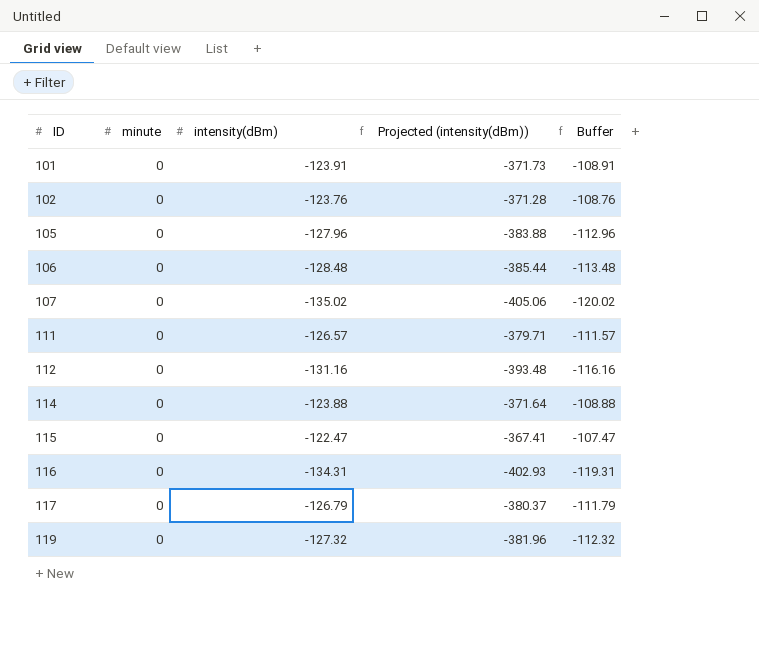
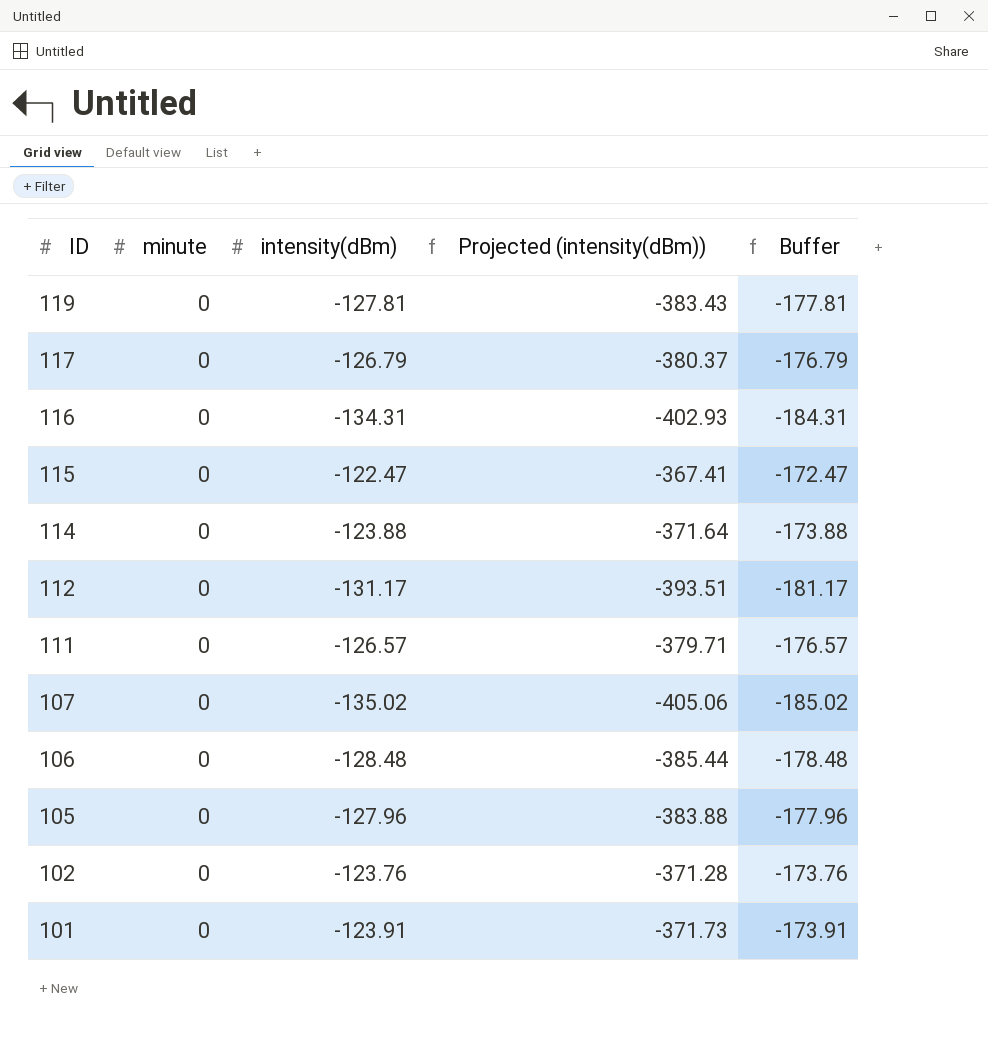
row order: ID ascending -> ID descending
column Buffer | formula: [intensity(dBm)] + 15 -> [intensity(dBm)] - 50
119 | intensity(dBm): -127.32 -> -127.81
119 | Projected (intensity(dBm)): -381.96 -> -383.43
112 | intensity(dBm): -131.16 -> -131.17
112 | Projected (intensity(dBm)): -393.48 -> -393.51

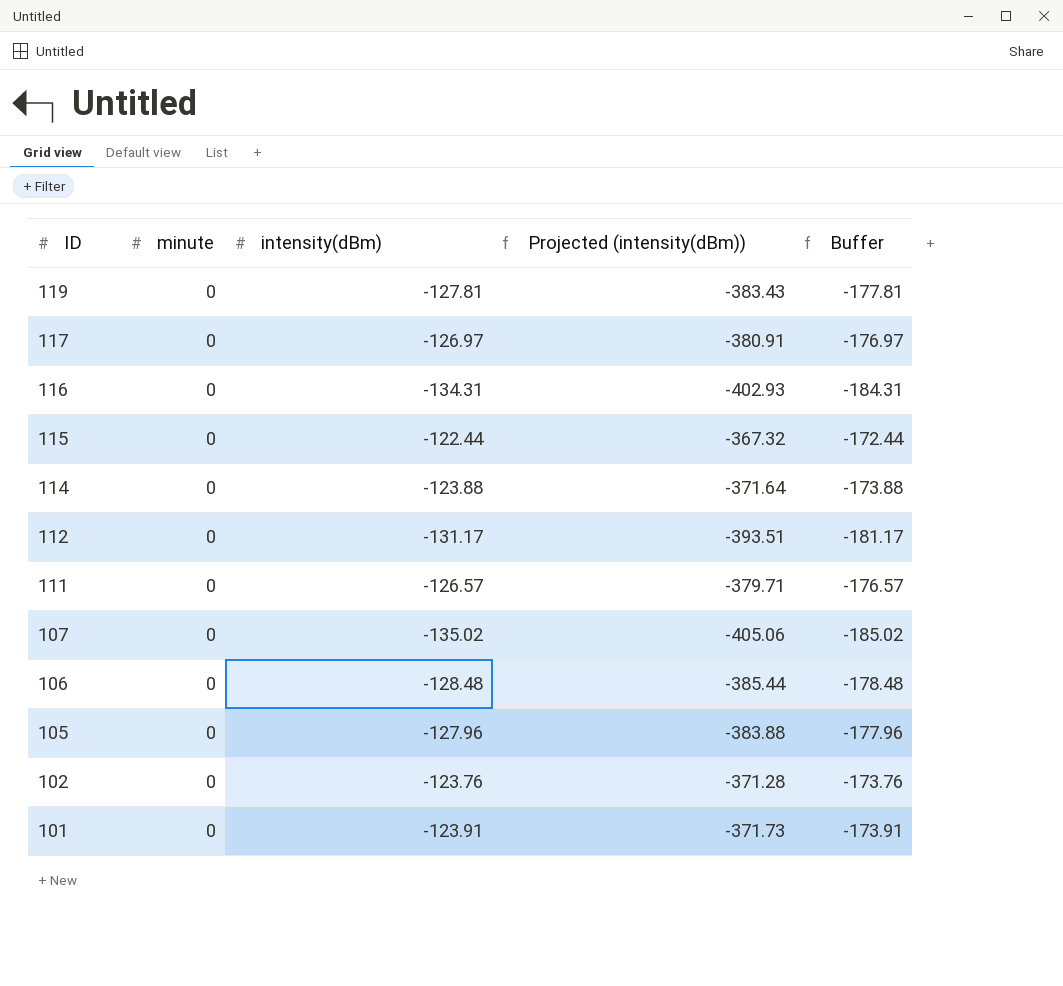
117 | intensity(dBm): -126.79 -> -126.97
117 | Projected (intensity(dBm)): -380.37 -> -380.91
117 | Buffer: -176.79 -> -176.97
115 | intensity(dBm): -122.47 -> -122.44
115 | Projected (intensity(dBm)): -367.41 -> -367.32
115 | Buffer: -172.47 -> -172.44

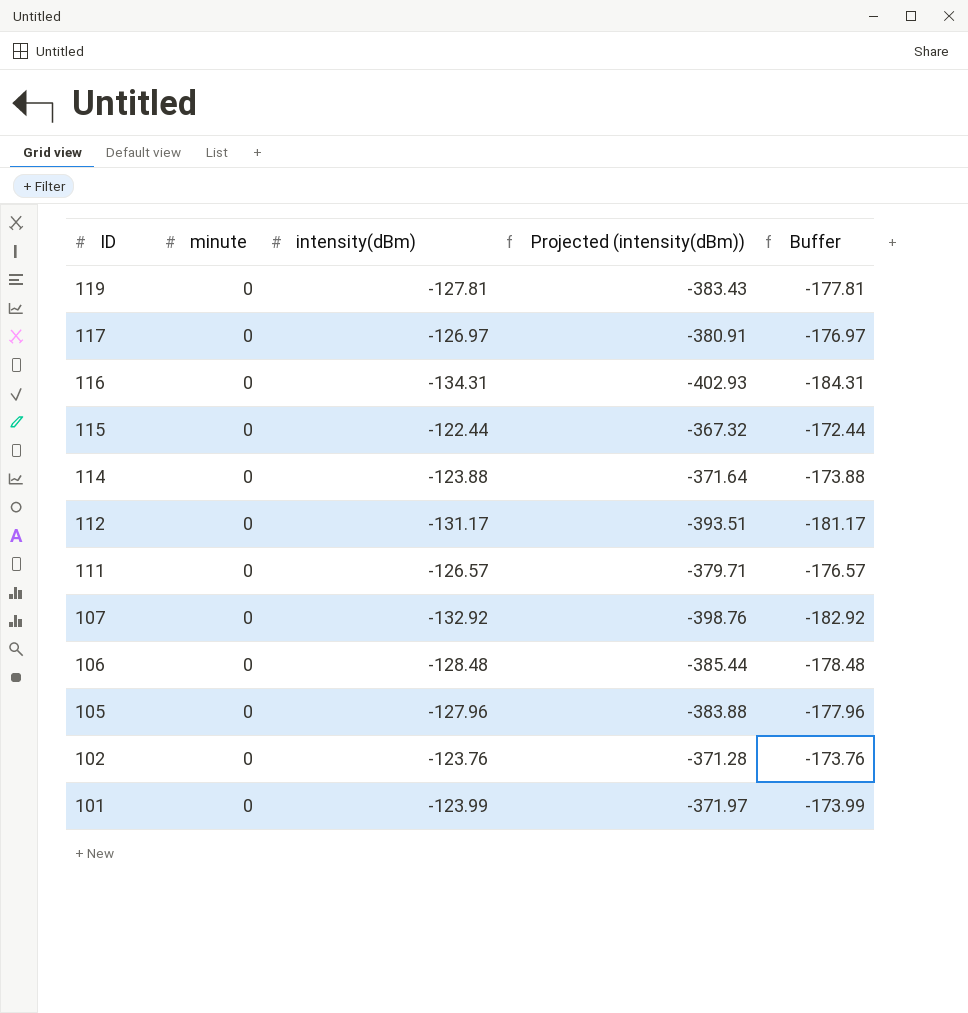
107 | intensity(dBm): -135.02 -> -132.92
107 | Projected (intensity(dBm)): -405.06 -> -398.76
107 | Buffer: -185.02 -> -182.92
101 | intensity(dBm): -123.91 -> -123.99
101 | Projected (intensity(dBm)): -371.73 -> -371.97
101 | Buffer: -173.91 -> -173.99

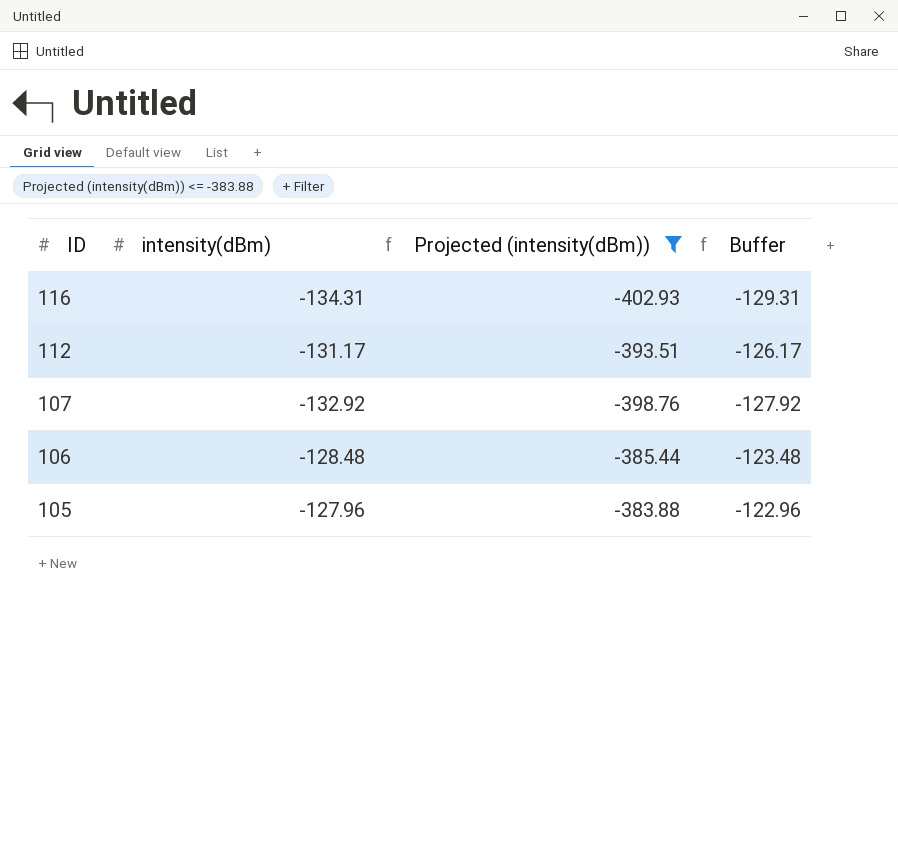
filter: none -> Projected (intensity(dBm)) <= -383.88
column minute | position: 2 -> none
column Buffer | formula: [intensity(dBm)] - 50 -> [intensity(dBm)] + 5

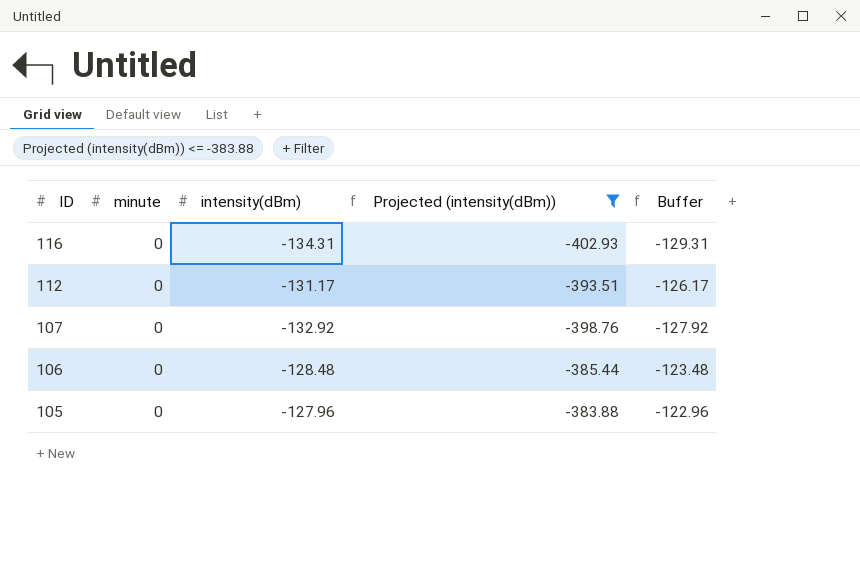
column minute | position: none -> 2

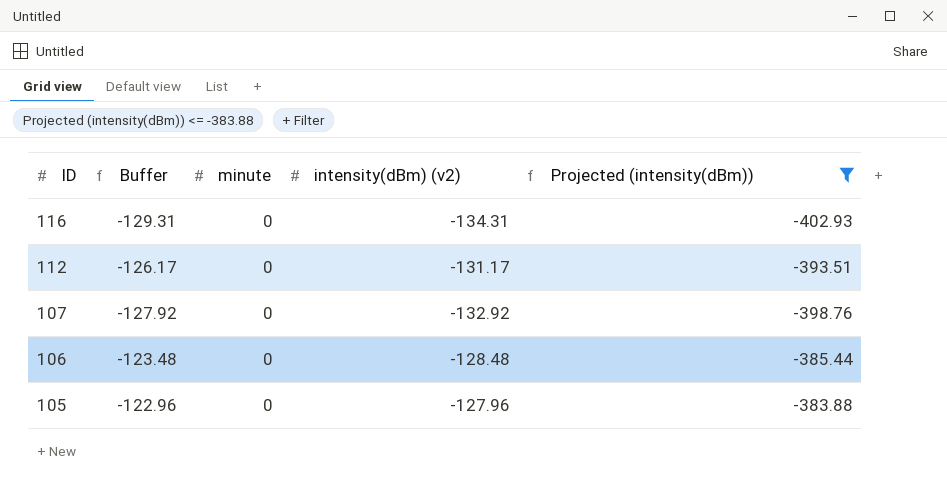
column Buffer | position: 5 -> 2
column name: intensity(dBm) -> intensity(dBm) (v2)

